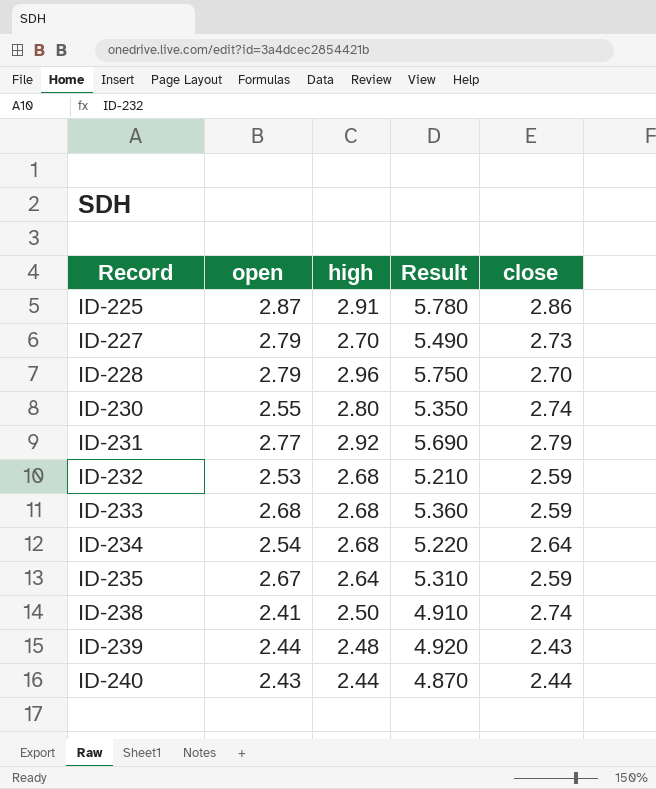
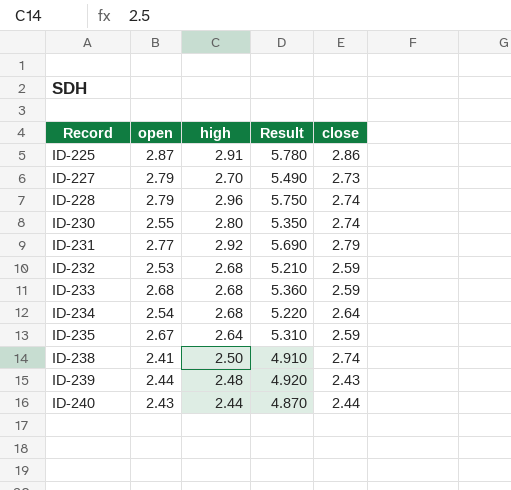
ID-228 | close: 2.70 -> 2.74

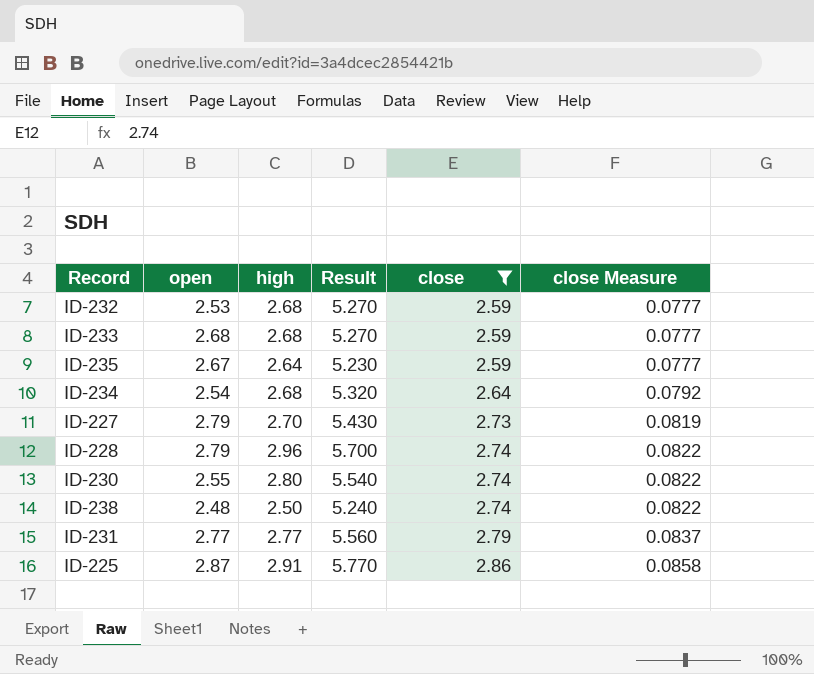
filter: none -> close >= 2.59
row order: Record ascending -> close ascending
column Result | formula: [open] + [high] -> [high] + [close]
column close Measure | formula: none -> [close] * 0.03
ID-238 | open: 2.41 -> 2.48
ID-231 | high: 2.92 -> 2.77

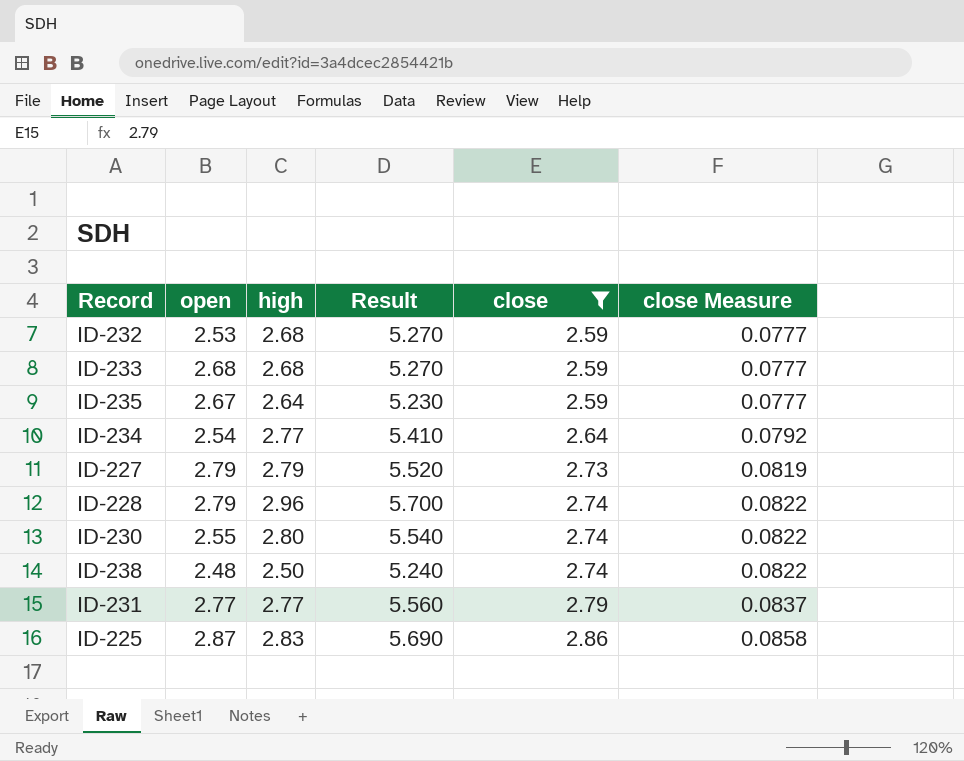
ID-234 | high: 2.68 -> 2.77
ID-234 | Result: 5.320 -> 5.410
ID-227 | high: 2.70 -> 2.79
ID-227 | Result: 5.430 -> 5.520
ID-225 | high: 2.91 -> 2.83
ID-225 | Result: 5.770 -> 5.690

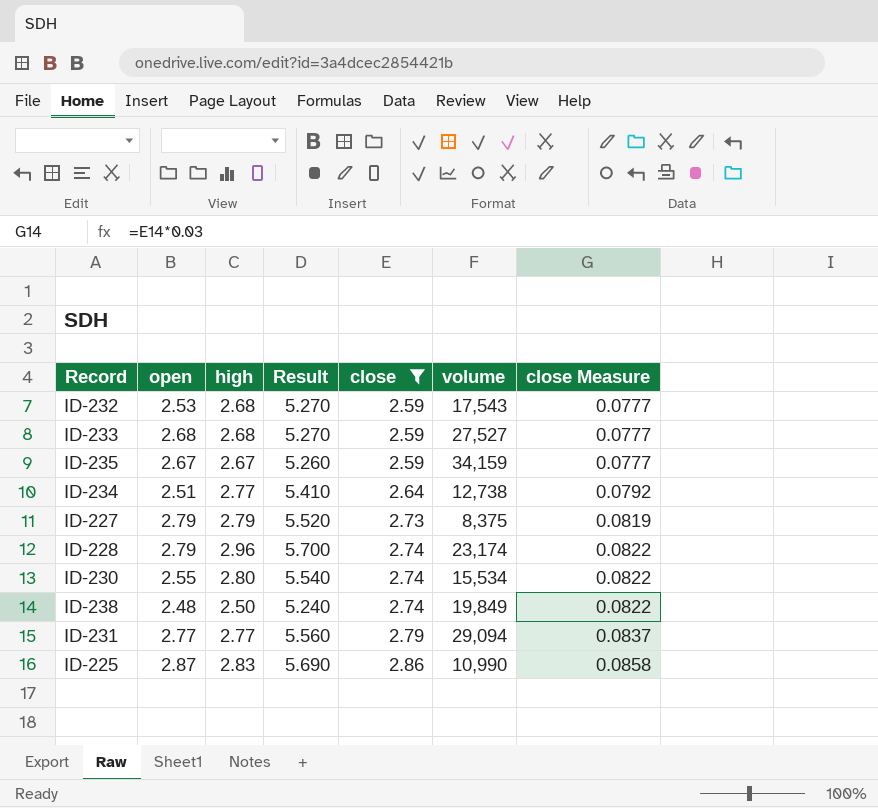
column volume | position: none -> 6
ID-235 | high: 2.64 -> 2.67
ID-235 | Result: 5.230 -> 5.260
ID-234 | open: 2.54 -> 2.51

